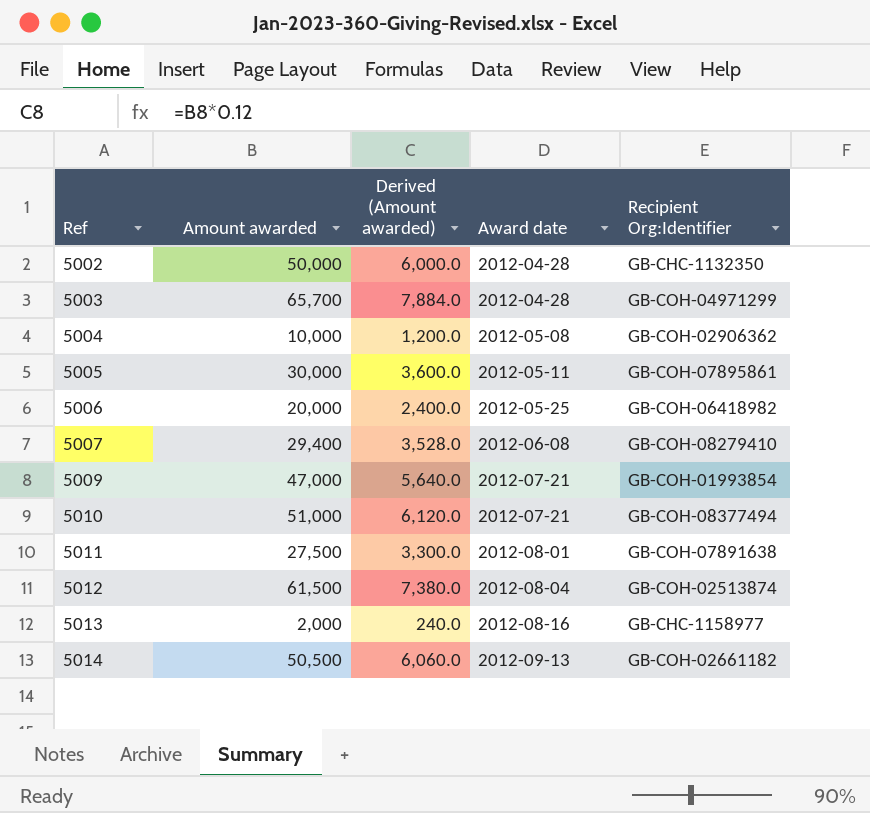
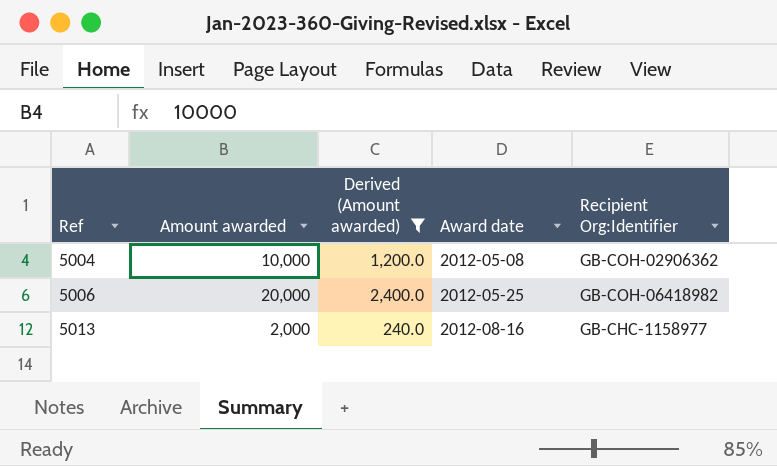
filter: none -> Derived (Amount awarded) <= 2,400.0

